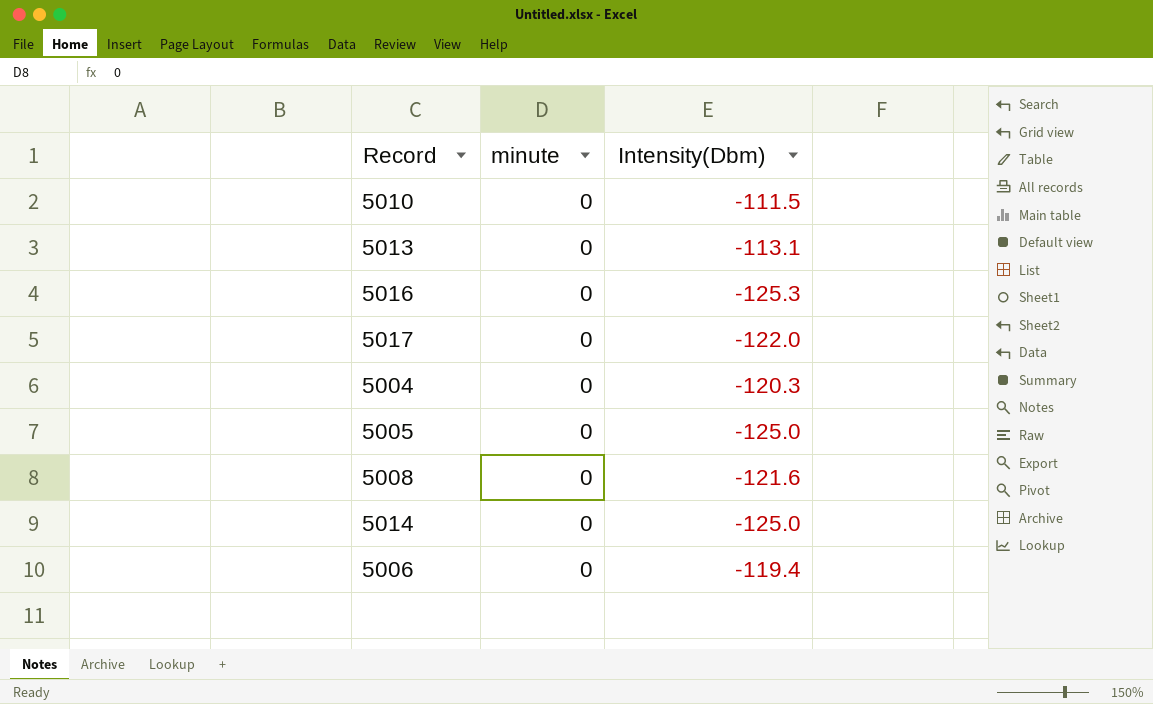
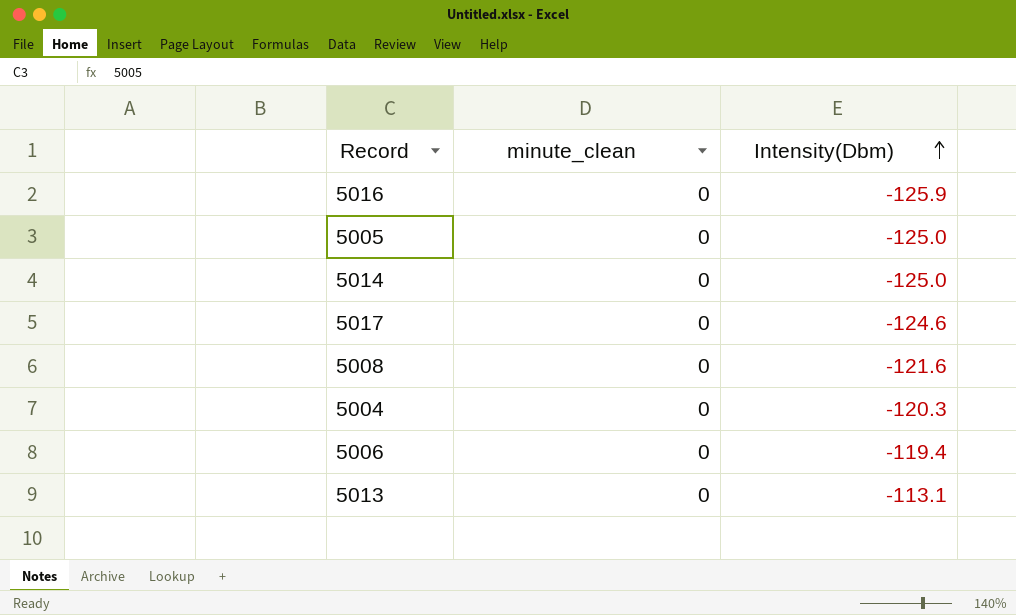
row order: none -> Intensity(Dbm) ascending
column name: minute -> minute_clean
row 5010: 0 | -111.5 -> none
5016 | Intensity(Dbm): -125.3 -> -125.9
5017 | Intensity(Dbm): -122.0 -> -124.6

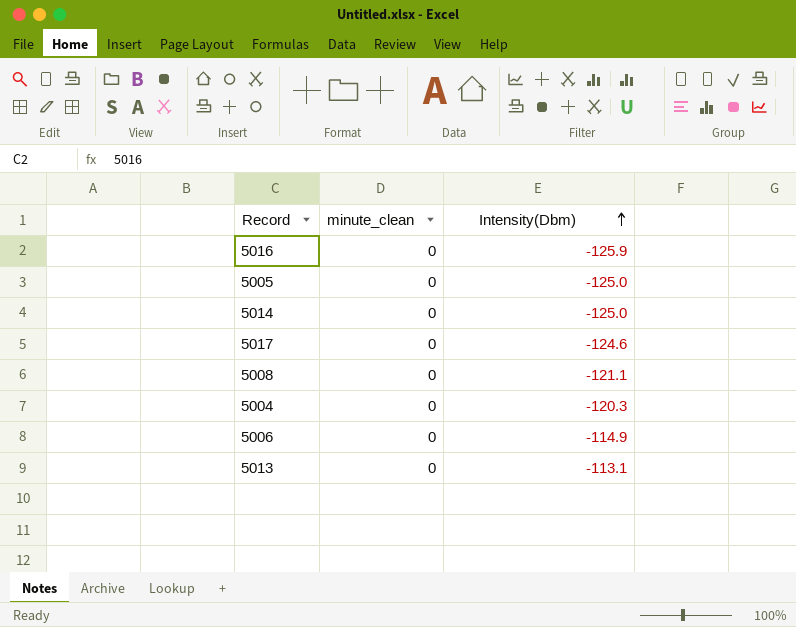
5008 | Intensity(Dbm): -121.6 -> -121.1
5006 | Intensity(Dbm): -119.4 -> -114.9

